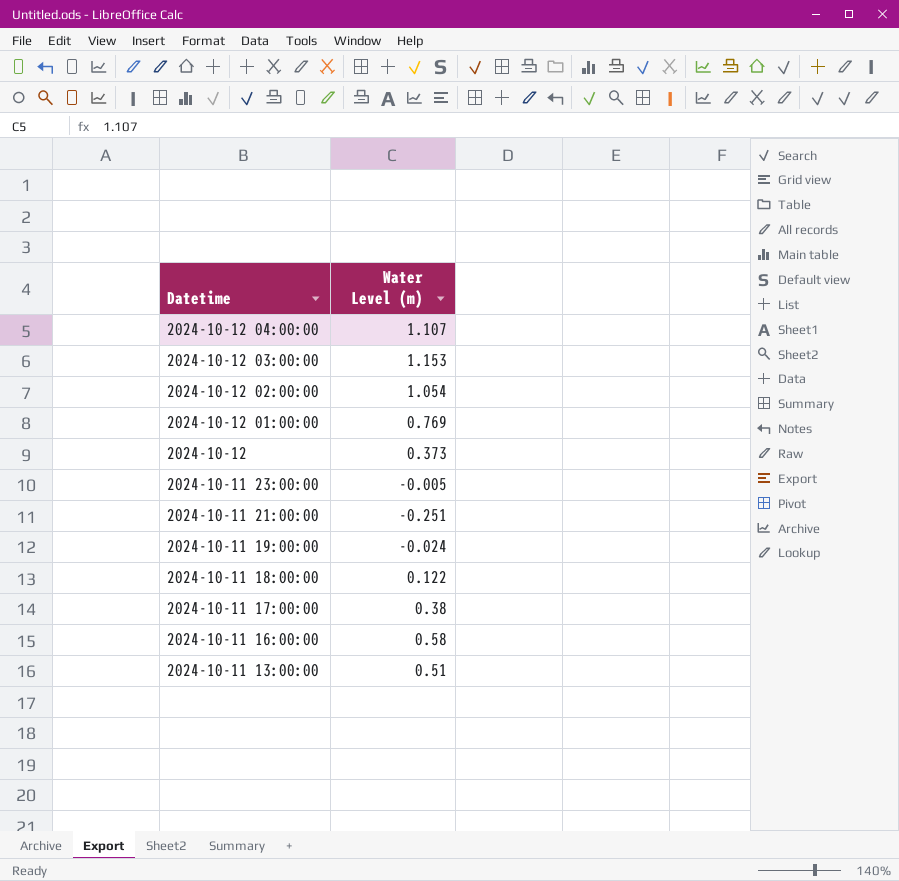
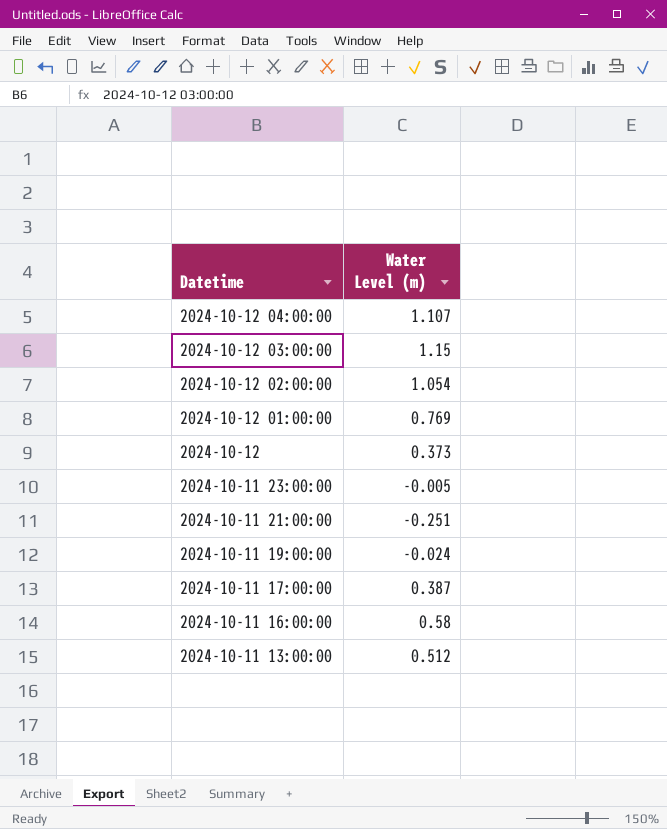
row 2024-10-11 18:00:00: 0.122 -> none
2024-10-12 03:00:00 | Water Level (m): 1.153 -> 1.15
2024-10-11 17:00:00 | Water Level (m): 0.38 -> 0.387
2024-10-11 13:00:00 | Water Level (m): 0.51 -> 0.512

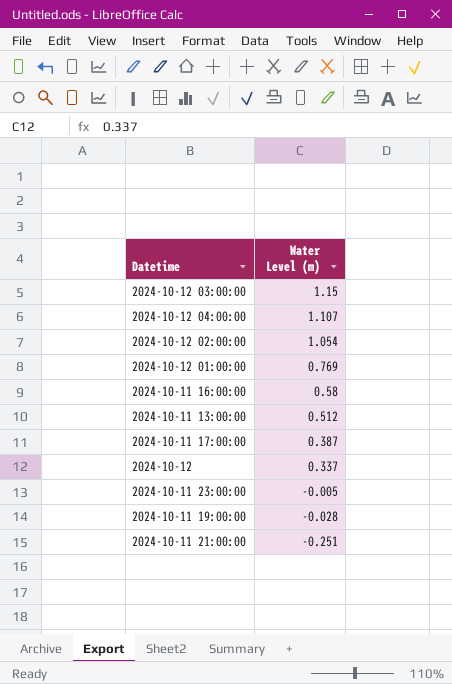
row order: Datetime descending -> Water Level (m) descending
2024-10-12 | Water Level (m): 0.373 -> 0.337
2024-10-11 19:00:00 | Water Level (m): -0.024 -> -0.028

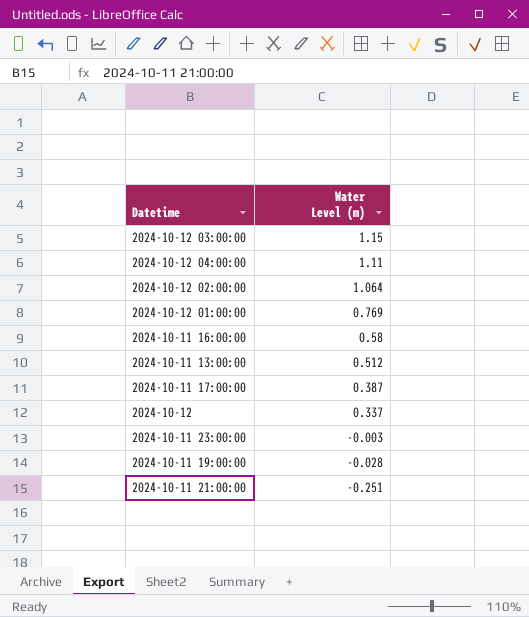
2024-10-12 04:00:00 | Water Level (m): 1.107 -> 1.11
2024-10-12 02:00:00 | Water Level (m): 1.054 -> 1.064
2024-10-11 23:00:00 | Water Level (m): -0.005 -> -0.003

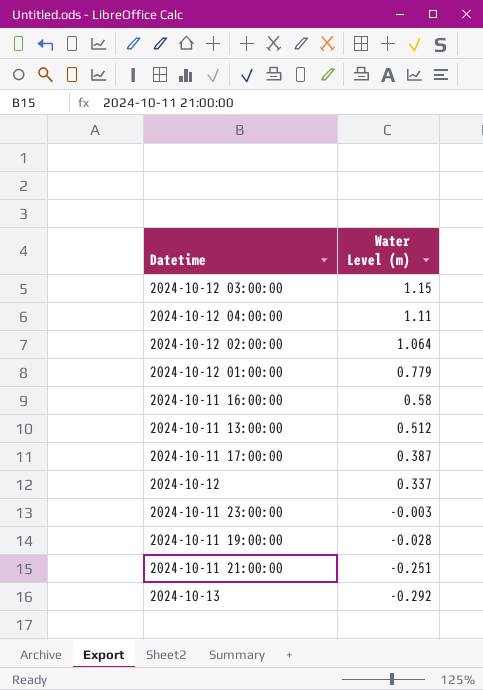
2024-10-12 01:00:00 | Water Level (m): 0.769 -> 0.779
row 2024-10-13: none -> -0.292

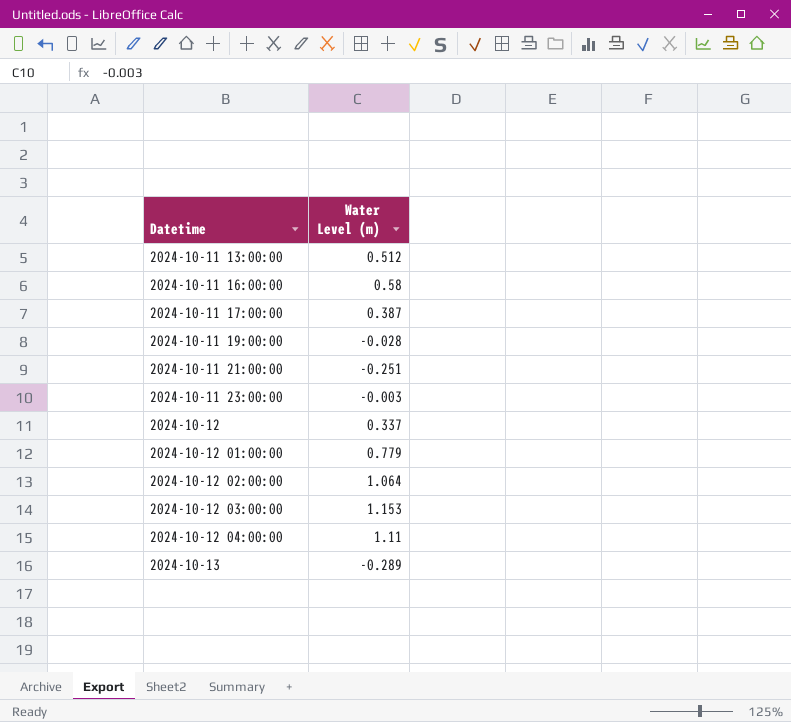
row order: Water Level (m) descending -> Datetime ascending
2024-10-12 03:00:00 | Water Level (m): 1.15 -> 1.153
2024-10-13 | Water Level (m): -0.292 -> -0.289

